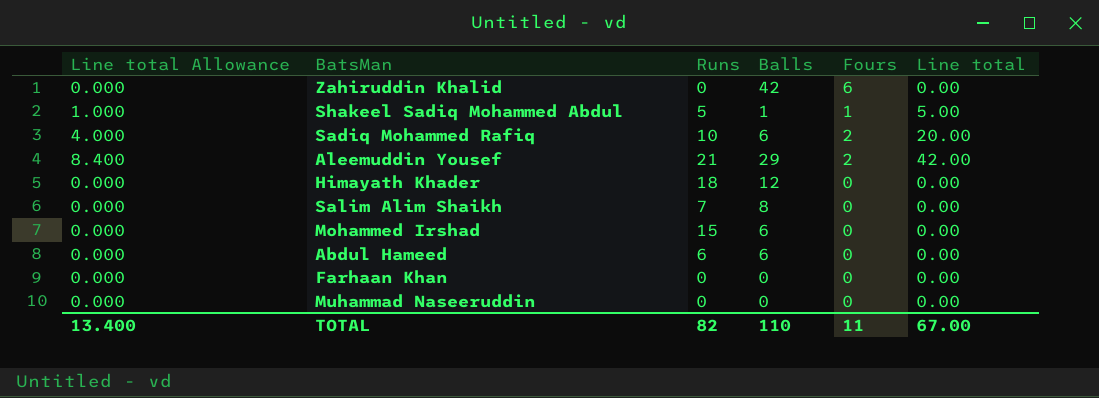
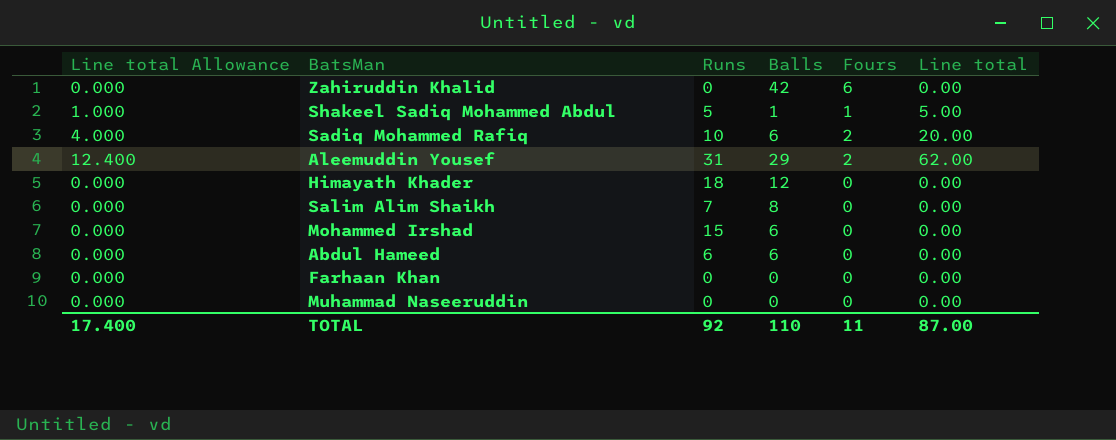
Aleemuddin Yousef | Line total Allowance: 8.400 -> 12.400
Aleemuddin Yousef | Runs: 21 -> 31
Aleemuddin Yousef | Line total: 42.00 -> 62.00
TOTAL | Line total Allowance: 13.400 -> 17.400
TOTAL | Runs: 82 -> 92
TOTAL | Line total: 67.00 -> 87.00

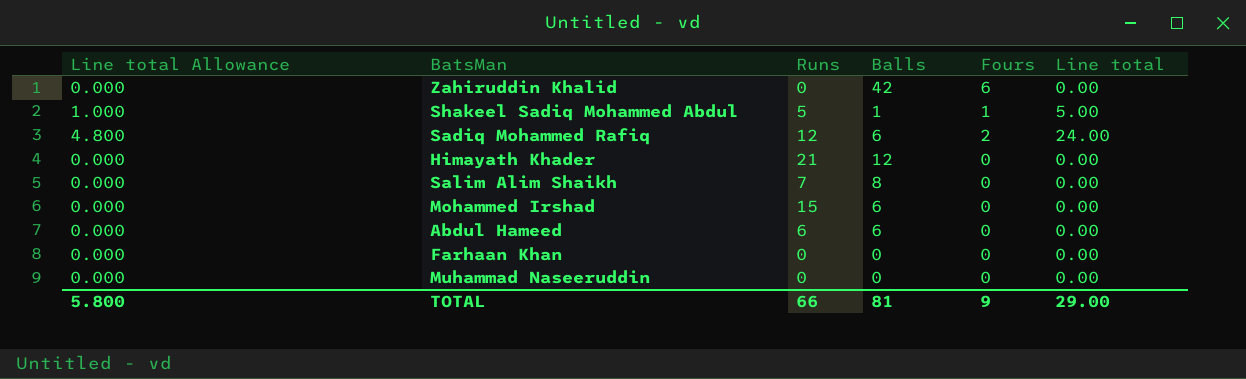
row Aleemuddin Yousef: 12.400 | 31 | 29 | 2 | 62.00 -> none
Sadiq Mohammed Rafiq | Line total Allowance: 4.000 -> 4.800
Sadiq Mohammed Rafiq | Runs: 10 -> 12
Sadiq Mohammed Rafiq | Line total: 20.00 -> 24.00
Himayath Khader | Runs: 18 -> 21
TOTAL | Line total Allowance: 17.400 -> 5.800
TOTAL | Runs: 92 -> 66
TOTAL | Balls: 110 -> 81
TOTAL | Fours: 11 -> 9
TOTAL | Line total: 87.00 -> 29.00

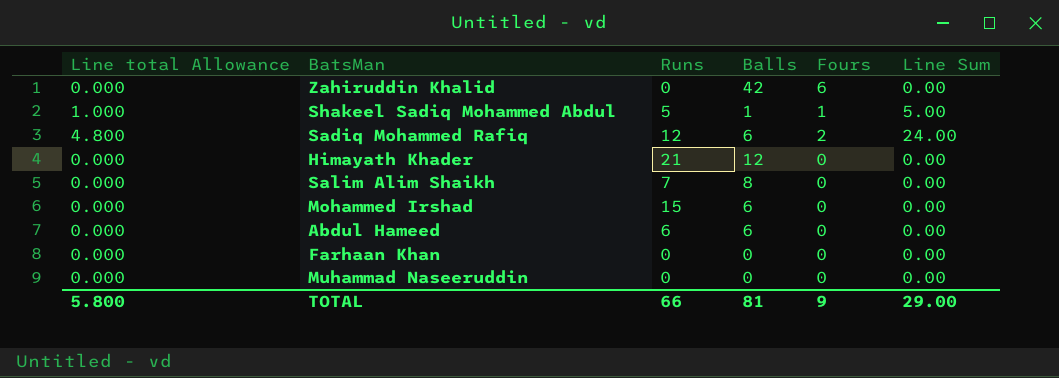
column name: Line total -> Line Sum

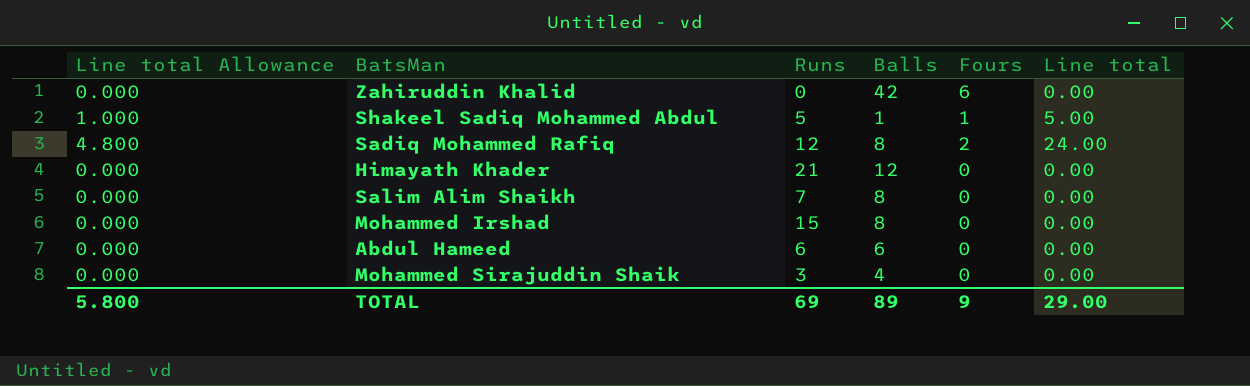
column name: Line Sum -> Line total
row Farhaan Khan: 0.000 | 0 | 0 | 0 | 0.00 -> none
row Muhammad Naseeruddin: 0.000 | 0 | 0 | 0 | 0.00 -> none
Sadiq Mohammed Rafiq | Balls: 6 -> 8
Mohammed Irshad | Balls: 6 -> 8
row Mohammed Sirajuddin Shaik: none -> 0.000 | 3 | 4 | 0 | 0.00
TOTAL | Runs: 66 -> 69
TOTAL | Balls: 81 -> 89

